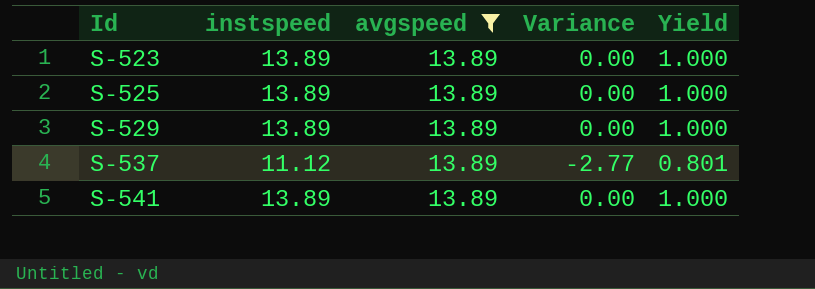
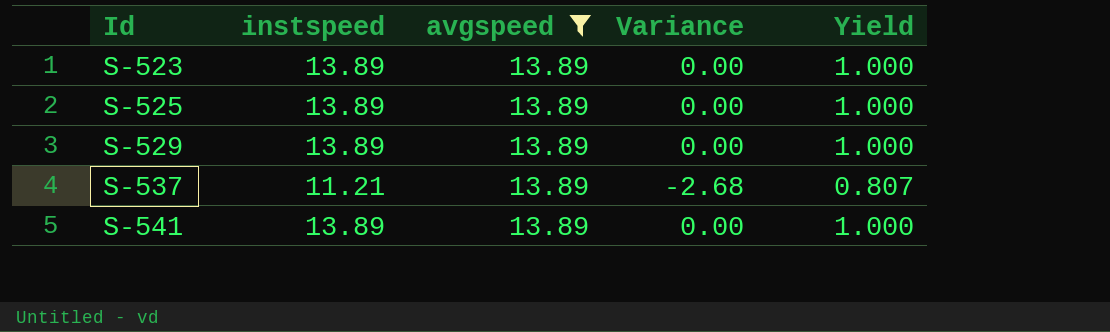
S-537 | instspeed: 11.12 -> 11.21
S-537 | Variance: -2.77 -> -2.68
S-537 | Yield: 0.801 -> 0.807

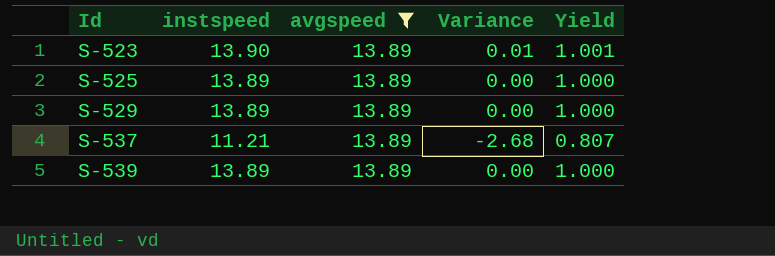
row S-541: 13.89 | 13.89 | 0.00 | 1.000 -> none
S-523 | instspeed: 13.89 -> 13.90
S-523 | Variance: 0.00 -> 0.01
S-523 | Yield: 1.000 -> 1.001
row S-539: none -> 13.89 | 13.89 | 0.00 | 1.000

